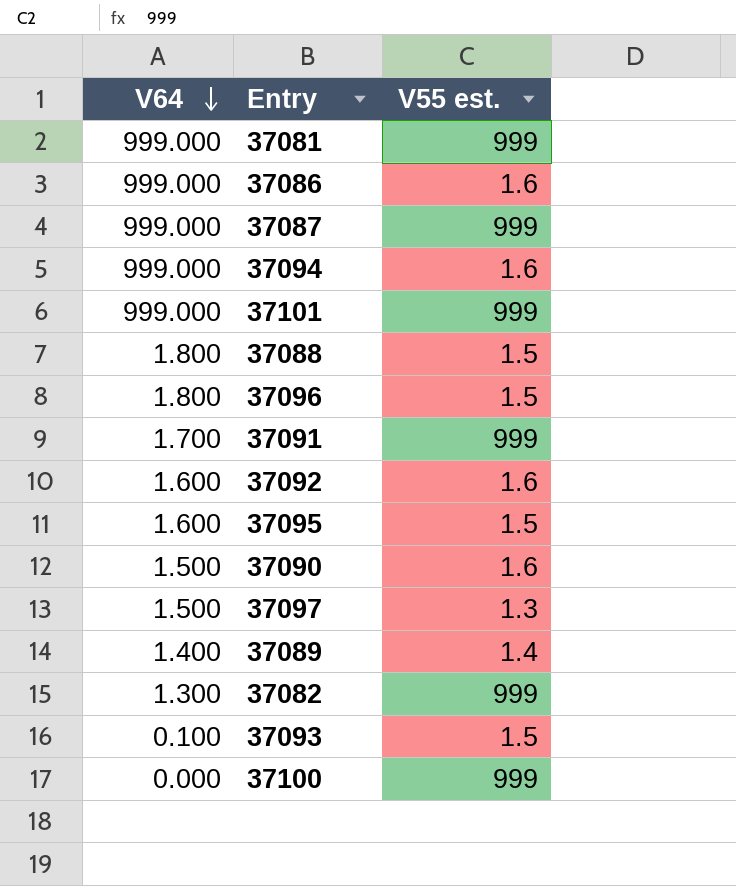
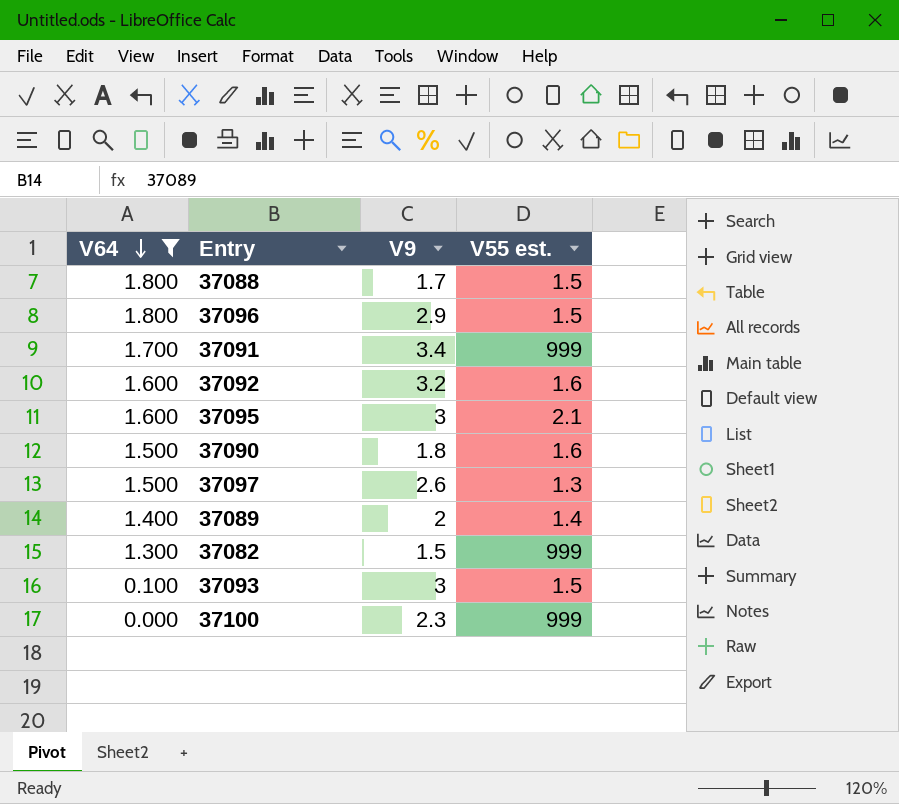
filter: none -> V64 != 999.000
column V9 | position: none -> 3
37095 | V55 est.: 1.5 -> 2.1

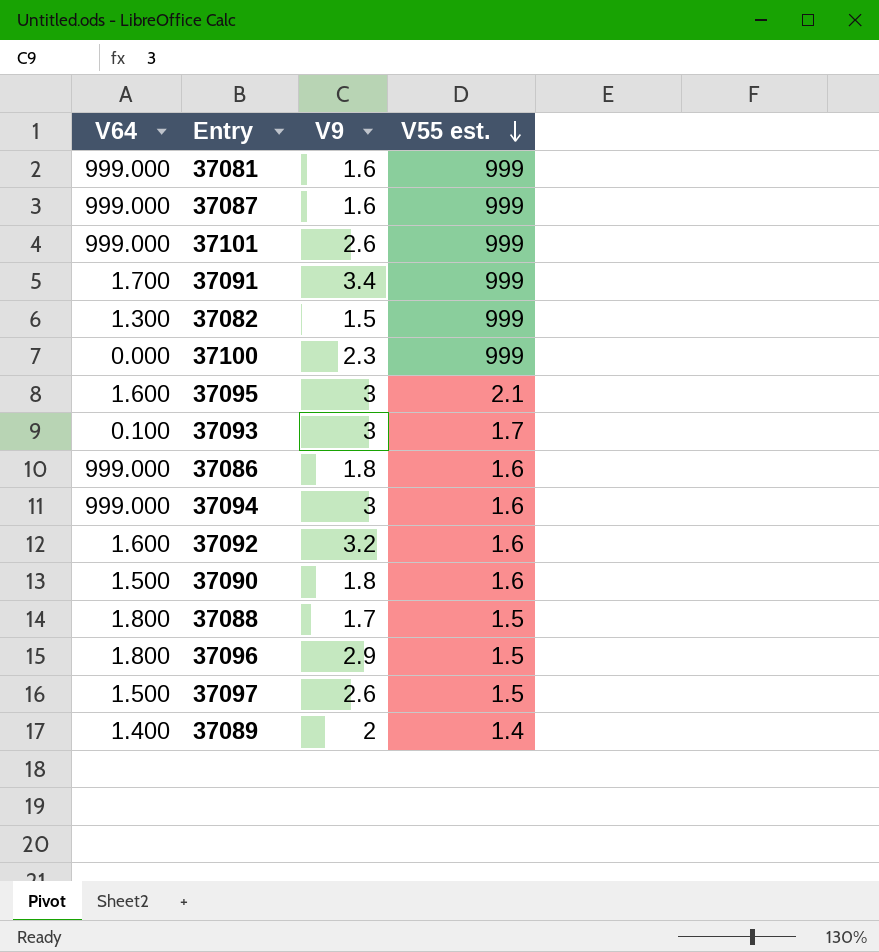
filter: V64 != 999.000 -> none
row order: V64 descending -> V55 est. descending
37093 | V55 est.: 1.5 -> 1.7
37097 | V55 est.: 1.3 -> 1.5

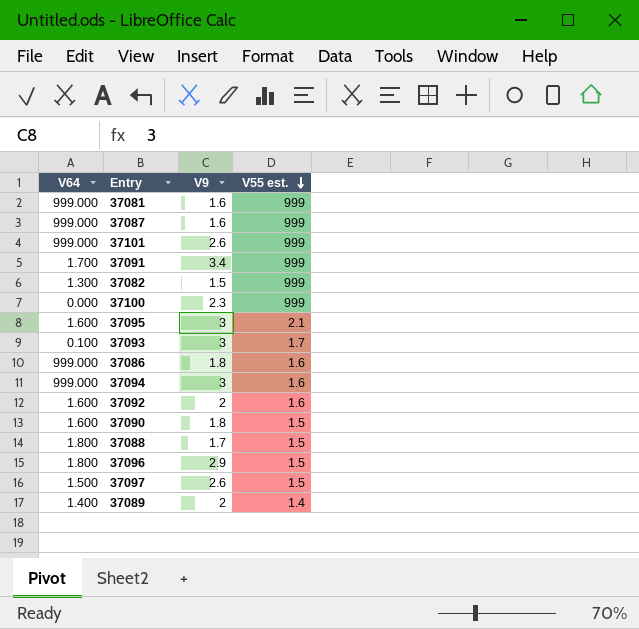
37092 | V9: 3.2 -> 2
37090 | V64: 1.500 -> 1.600
37090 | V55 est.: 1.6 -> 1.5

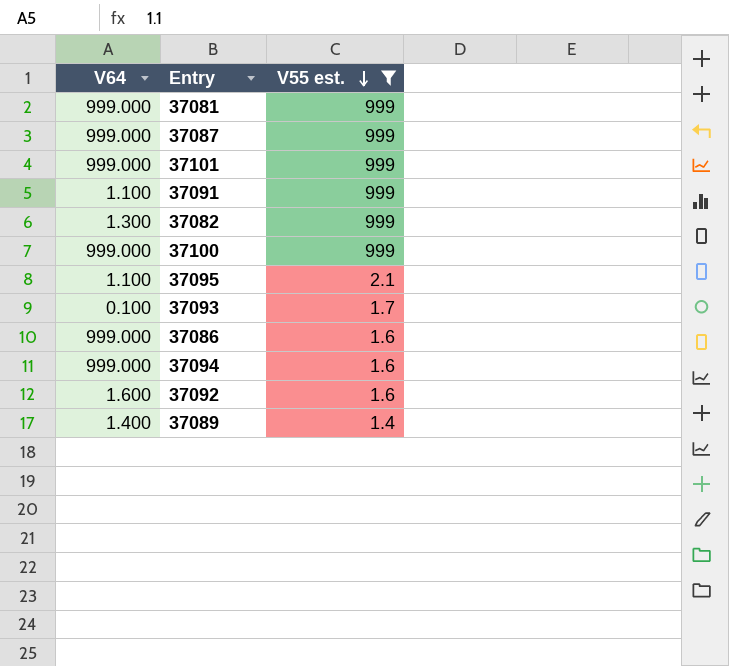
filter: none -> V55 est. != 1.5
column V9 | position: 3 -> none
37091 | V64: 1.700 -> 1.100
37100 | V64: 0.000 -> 999.000
37095 | V64: 1.600 -> 1.100

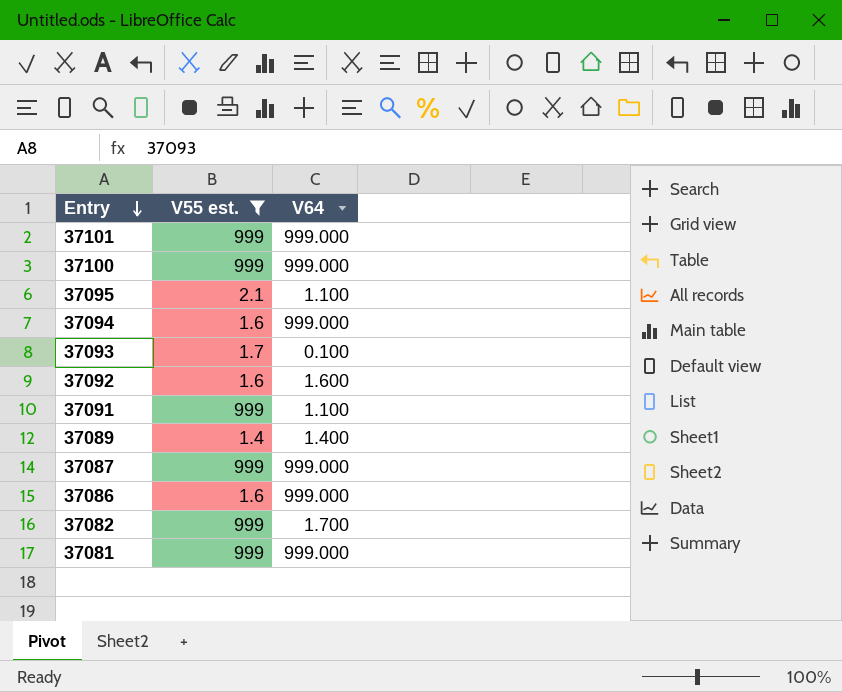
row order: V55 est. descending -> Entry descending
column V64 | position: 1 -> 3
37082 | V64: 1.300 -> 1.700

